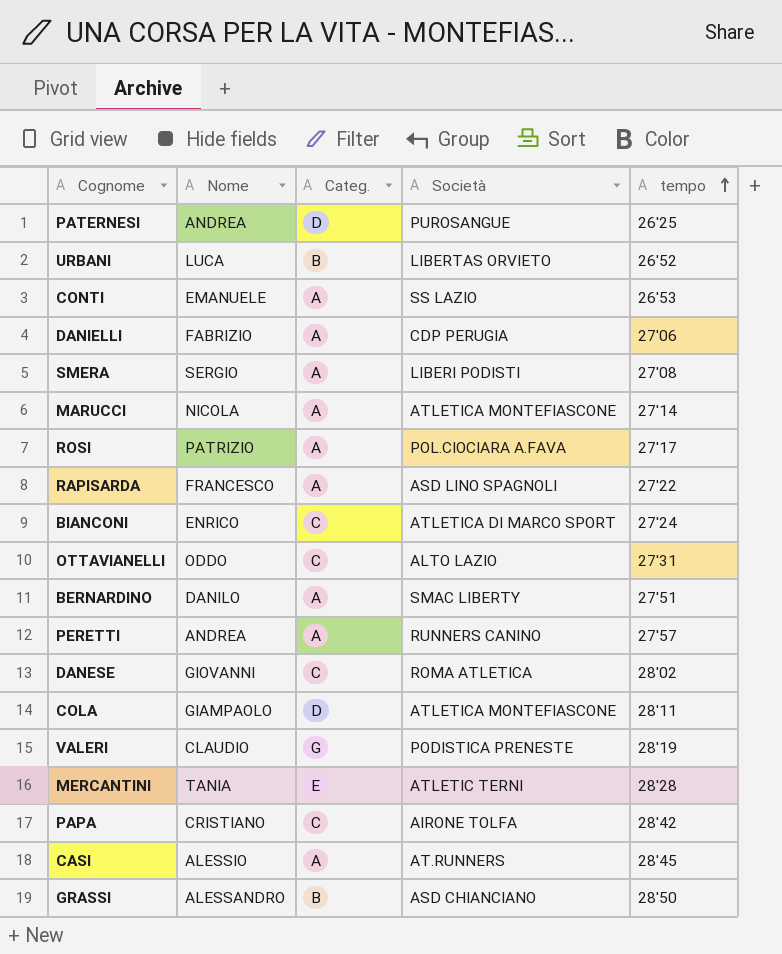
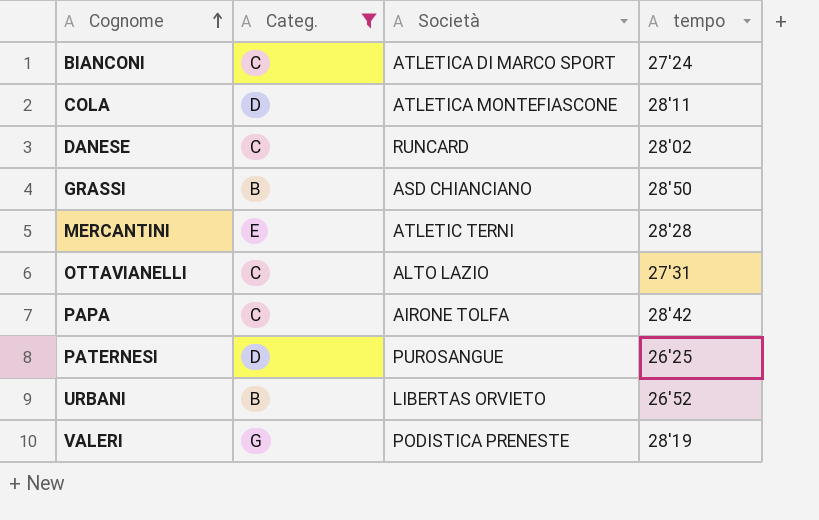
filter: none -> Categ. != A
row order: tempo ascending -> Cognome ascending
column Nome | position: 2 -> none
DANESE | Società: ROMA ATLETICA -> RUNCARD

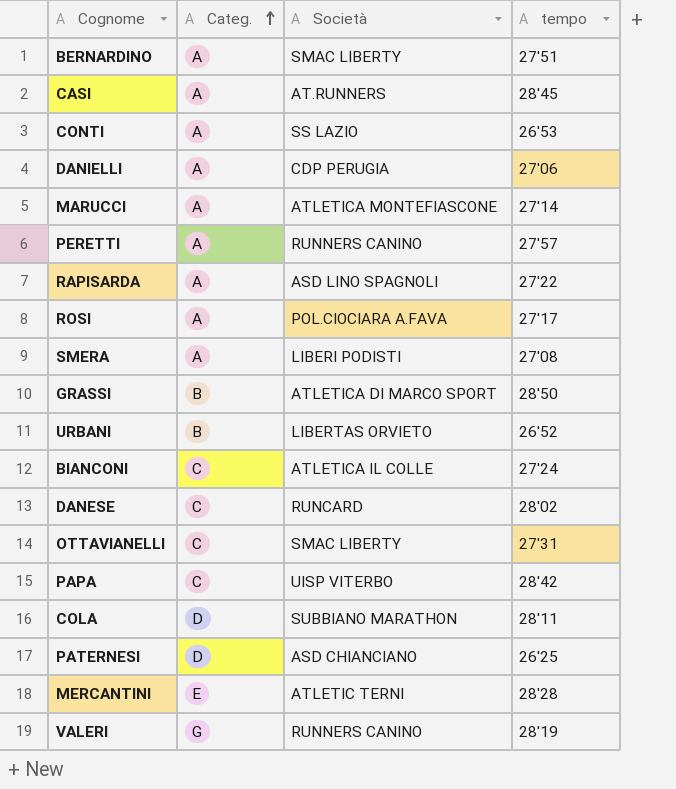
filter: Categ. != A -> none
row order: Cognome ascending -> Categ. ascending
GRASSI | Società: ASD CHIANCIANO -> ATLETICA DI MARCO SPORT
BIANCONI | Società: ATLETICA DI MARCO SPORT -> ATLETICA IL COLLE
OTTAVIANELLI | Società: ALTO LAZIO -> SMAC LIBERTY
PAPA | Società: AIRONE TOLFA -> UISP VITERBO
COLA | Società: ATLETICA MONTEFIASCONE -> SUBBIANO MARATHON
PATERNESI | Società: PUROSANGUE -> ASD CHIANCIANO
VALERI | Società: PODISTICA PRENESTE -> RUNNERS CANINO

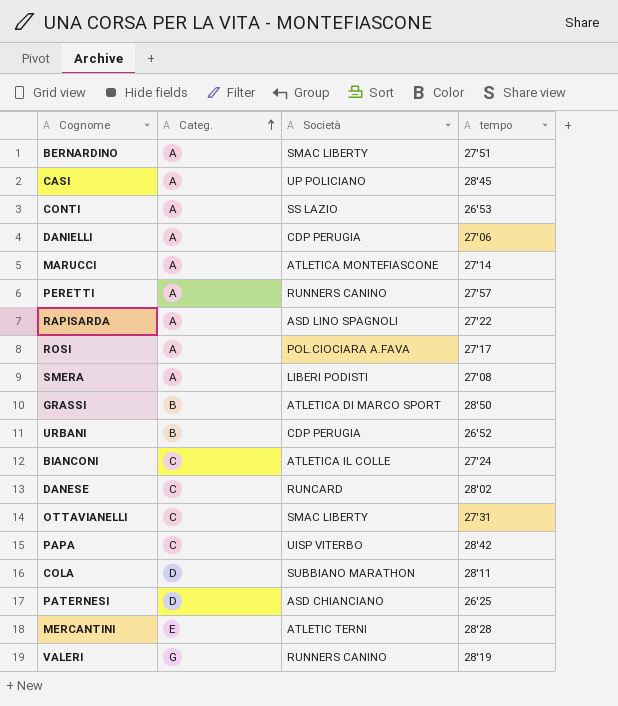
CASI | Società: AT.RUNNERS -> UP POLICIANO
URBANI | Società: LIBERTAS ORVIETO -> CDP PERUGIA

